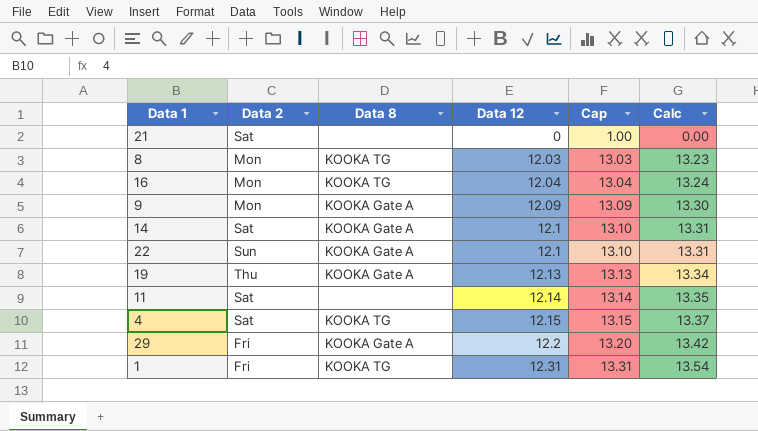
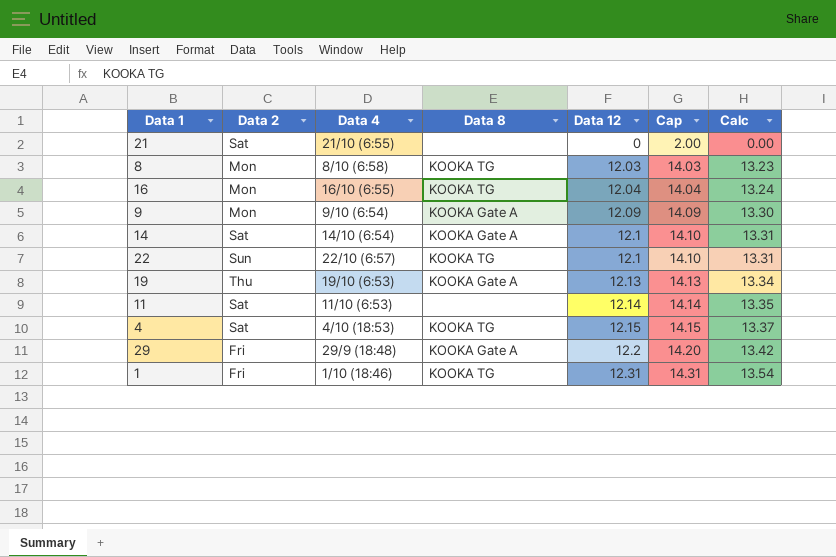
column Data 4 | position: none -> 3
column Cap | formula: [Data 12] + 1 -> [Data 12] + 2
22 | Data 8: KOOKA Gate A -> KOOKA TG

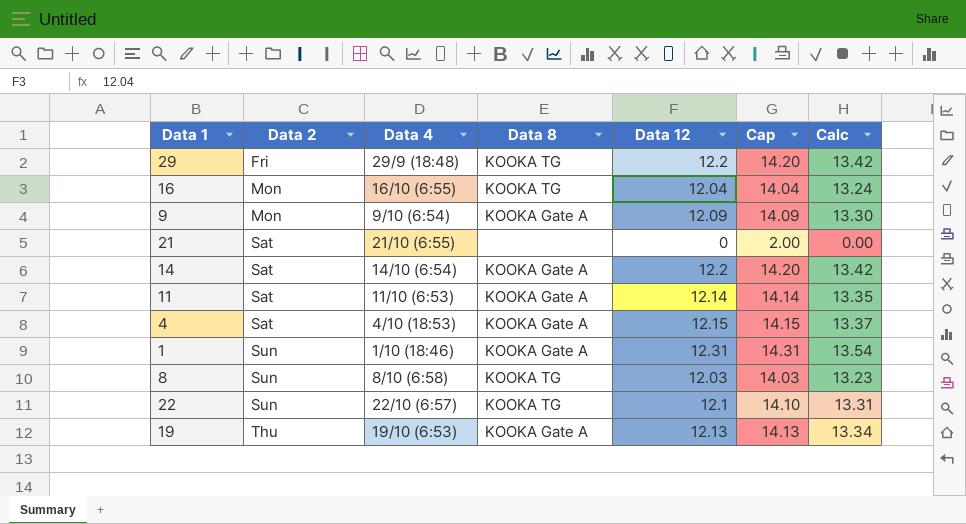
row order: Data 12 ascending -> Data 2 ascending
29 | Data 8: KOOKA Gate A -> KOOKA TG
14 | Data 12: 12.1 -> 12.2
14 | Cap: 14.10 -> 14.20
14 | Calc: 13.31 -> 13.42
11 | Data 8: none -> KOOKA Gate A
4 | Data 8: KOOKA TG -> KOOKA Gate A
1 | Data 2: Fri -> Sun
1 | Data 8: KOOKA TG -> KOOKA Gate A
8 | Data 2: Mon -> Sun

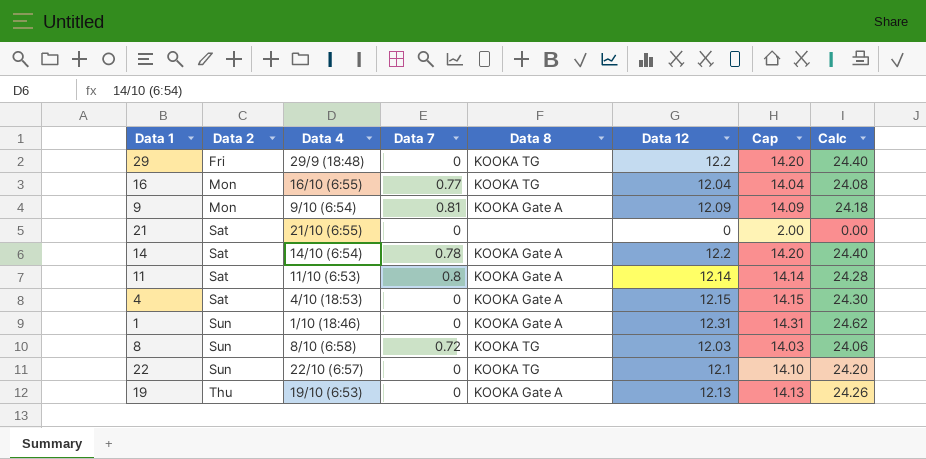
column Data 7 | position: none -> 4
column Calc | formula: [Data 12] * 1.1 -> [Data 12] * 2

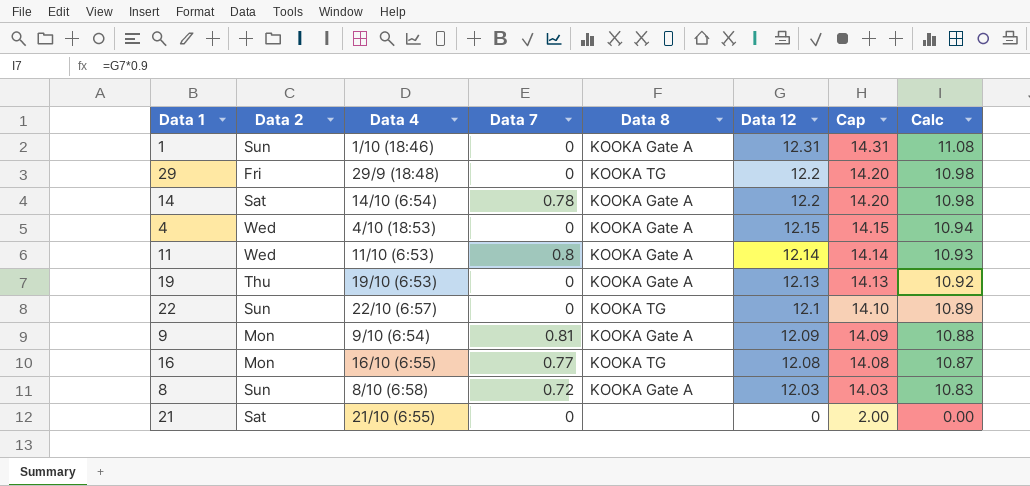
row order: Data 2 ascending -> Data 12 descending
column Calc | formula: [Data 12] * 2 -> [Data 12] * 0.9
4 | Data 2: Sat -> Wed
11 | Data 2: Sat -> Wed
16 | Data 12: 12.04 -> 12.08
16 | Cap: 14.04 -> 14.08
8 | Data 8: KOOKA TG -> KOOKA Gate A

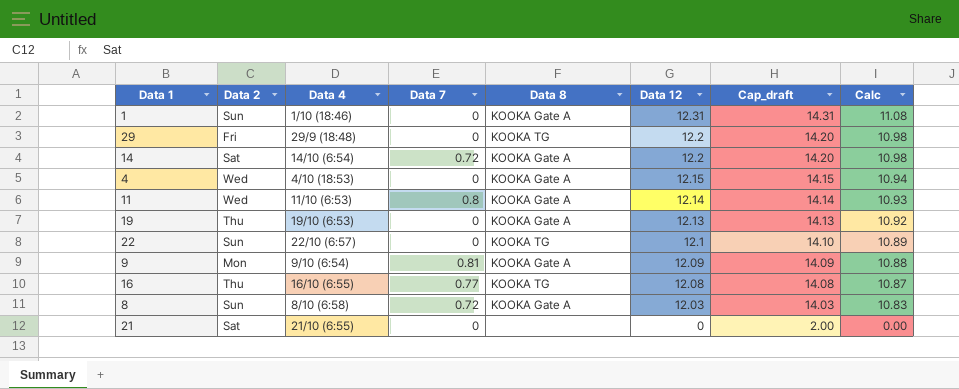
column name: Cap -> Cap_draft
14 | Data 7: 0.78 -> 0.72
16 | Data 2: Mon -> Thu

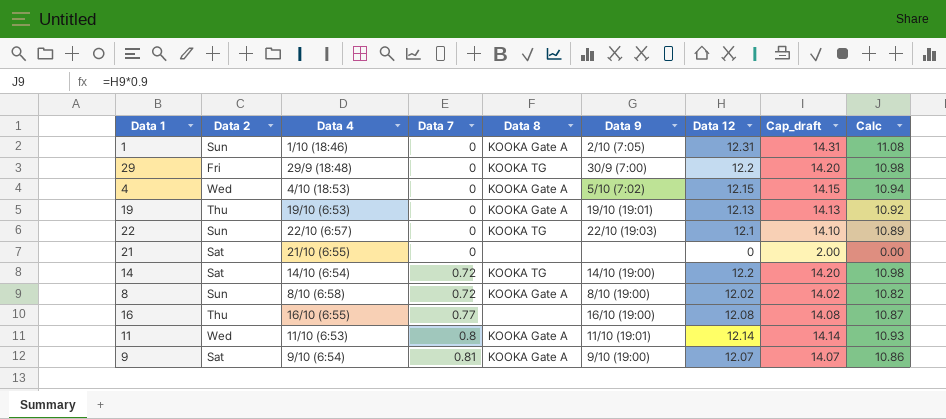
row order: Data 12 descending -> Data 7 ascending
column Data 9 | position: none -> 6
14 | Data 8: KOOKA Gate A -> KOOKA TG
8 | Data 12: 12.03 -> 12.02
8 | Cap_draft: 14.03 -> 14.02
8 | Calc: 10.83 -> 10.82
16 | Data 8: KOOKA TG -> none
9 | Data 2: Mon -> Sat
9 | Data 12: 12.09 -> 12.07
9 | Cap_draft: 14.09 -> 14.07
9 | Calc: 10.88 -> 10.86

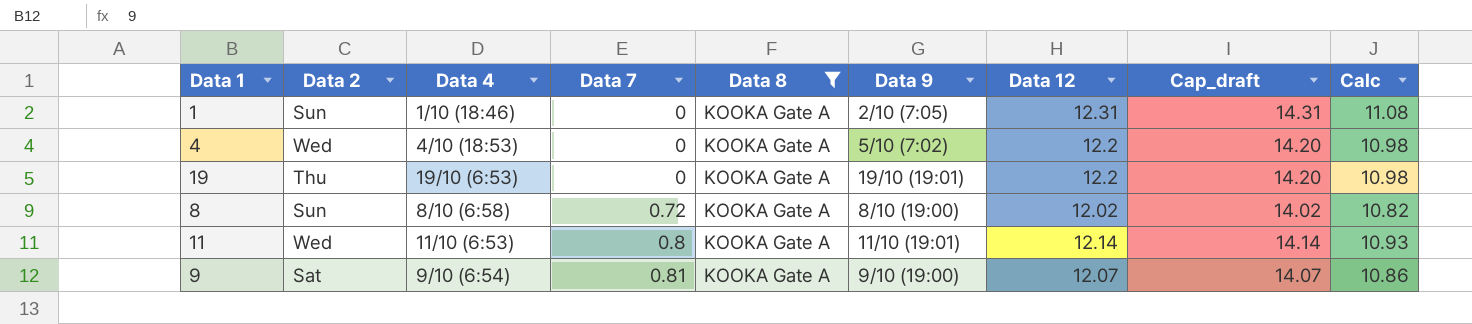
filter: none -> Data 8 = KOOKA Gate A
4 | Data 12: 12.15 -> 12.2
4 | Cap_draft: 14.15 -> 14.20
4 | Calc: 10.94 -> 10.98
19 | Data 12: 12.13 -> 12.2
19 | Cap_draft: 14.13 -> 14.20
19 | Calc: 10.92 -> 10.98

